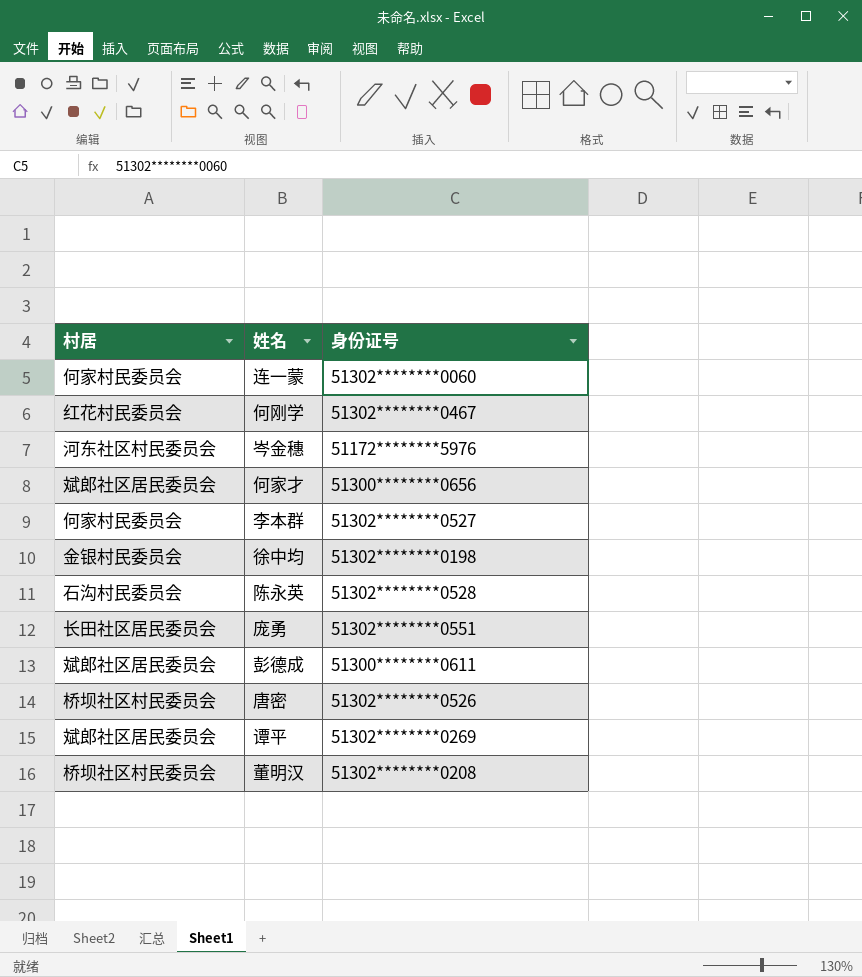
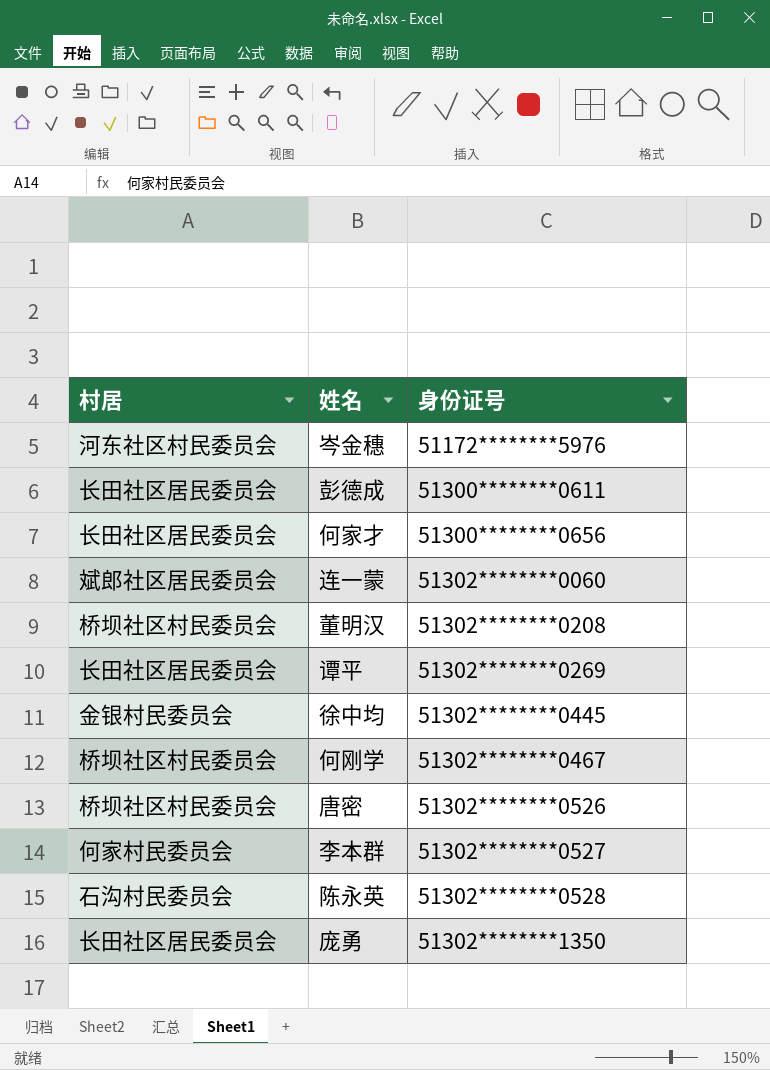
row order: none -> 身份证号 ascending
彭德成 | 村居: 斌郎社区居民委员会 -> 长田社区居民委员会
何家才 | 村居: 斌郎社区居民委员会 -> 长田社区居民委员会
连一蒙 | 村居: 何家村民委员会 -> 斌郎社区居民委员会
谭平 | 村居: 斌郎社区居民委员会 -> 长田社区居民委员会
徐中均 | 身份证号: 51302********0198 -> 51302********0445
何刚学 | 村居: 红花村民委员会 -> 桥坝社区村民委员会
庞勇 | 身份证号: 51302********0551 -> 51302********1350

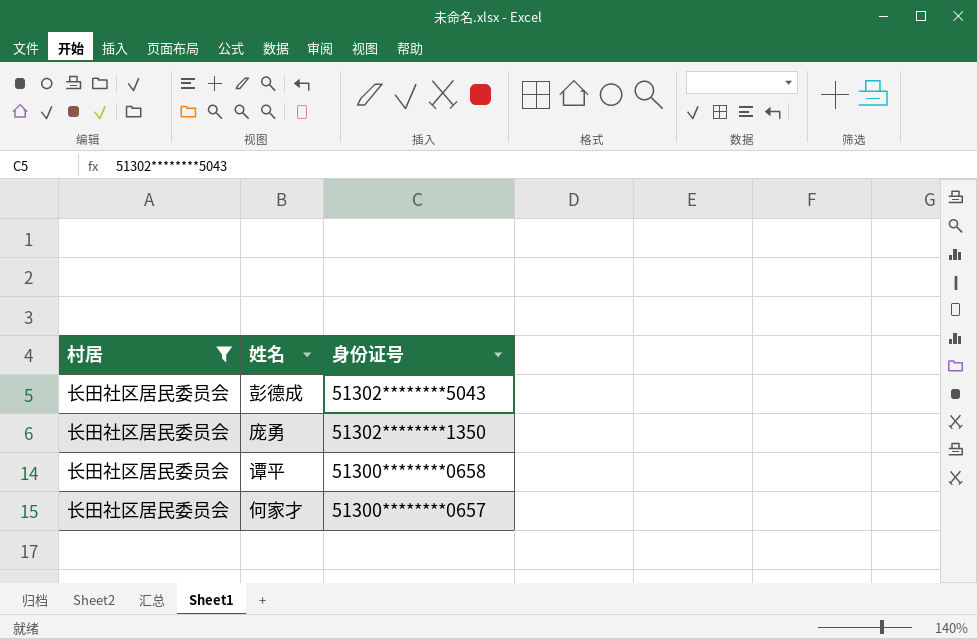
filter: none -> 村居 = 长田社区居民委员会
row order: 身份证号 ascending -> 身份证号 descending
彭德成 | 身份证号: 51300********0611 -> 51302********5043
谭平 | 身份证号: 51302********0269 -> 51300********0658
何家才 | 身份证号: 51300********0656 -> 51300********0657

